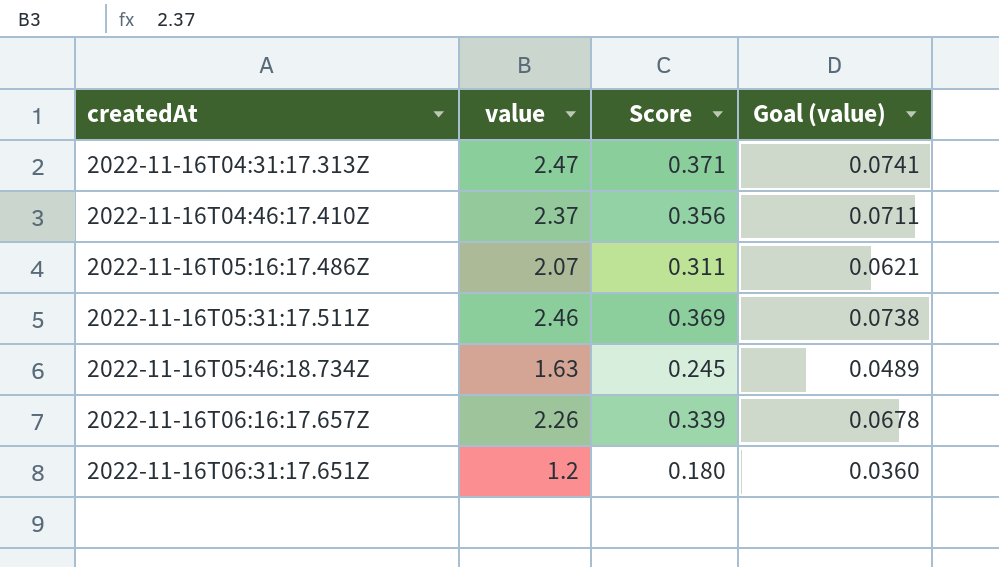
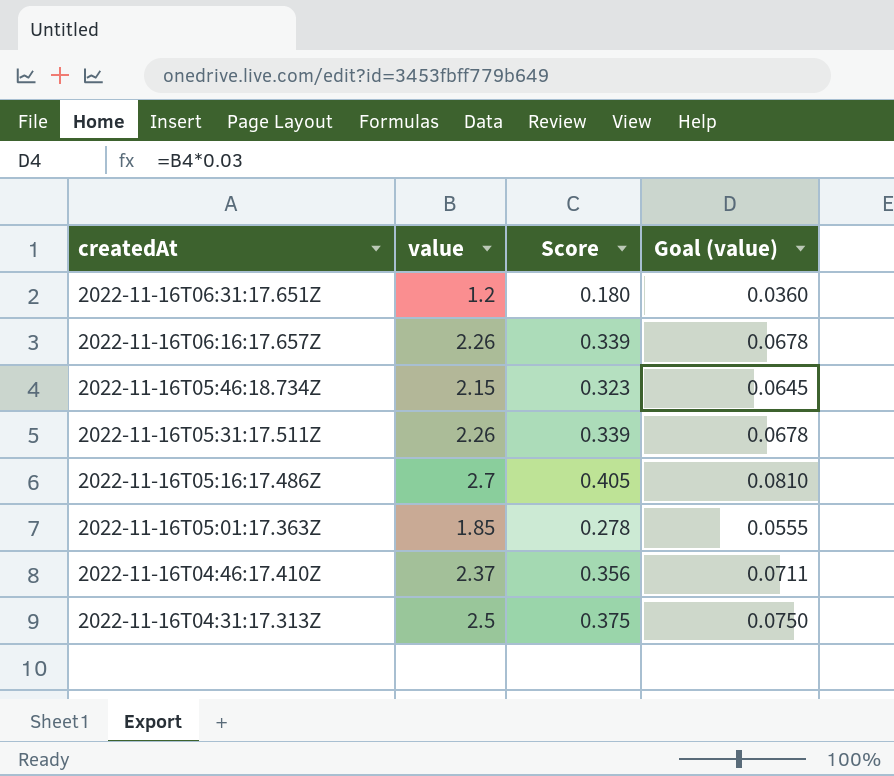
row order: createdAt ascending -> createdAt descending
2022-11-16T05:46:18.734Z | value: 1.63 -> 2.15
2022-11-16T05:46:18.734Z | Score: 0.245 -> 0.323
2022-11-16T05:46:18.734Z | Goal (value): 0.0489 -> 0.0645
2022-11-16T05:31:17.511Z | value: 2.46 -> 2.26
2022-11-16T05:31:17.511Z | Score: 0.369 -> 0.339
2022-11-16T05:31:17.511Z | Goal (value): 0.0738 -> 0.0678
2022-11-16T05:16:17.486Z | value: 2.07 -> 2.7
2022-11-16T05:16:17.486Z | Score: 0.311 -> 0.405
2022-11-16T05:16:17.486Z | Goal (value): 0.0621 -> 0.0810
row 2022-11-16T05:01:17.363Z: none -> 1.85 | 0.278 | 0.0555
2022-11-16T04:31:17.313Z | value: 2.47 -> 2.5
2022-11-16T04:31:17.313Z | Score: 0.371 -> 0.375
2022-11-16T04:31:17.313Z | Goal (value): 0.0741 -> 0.0750

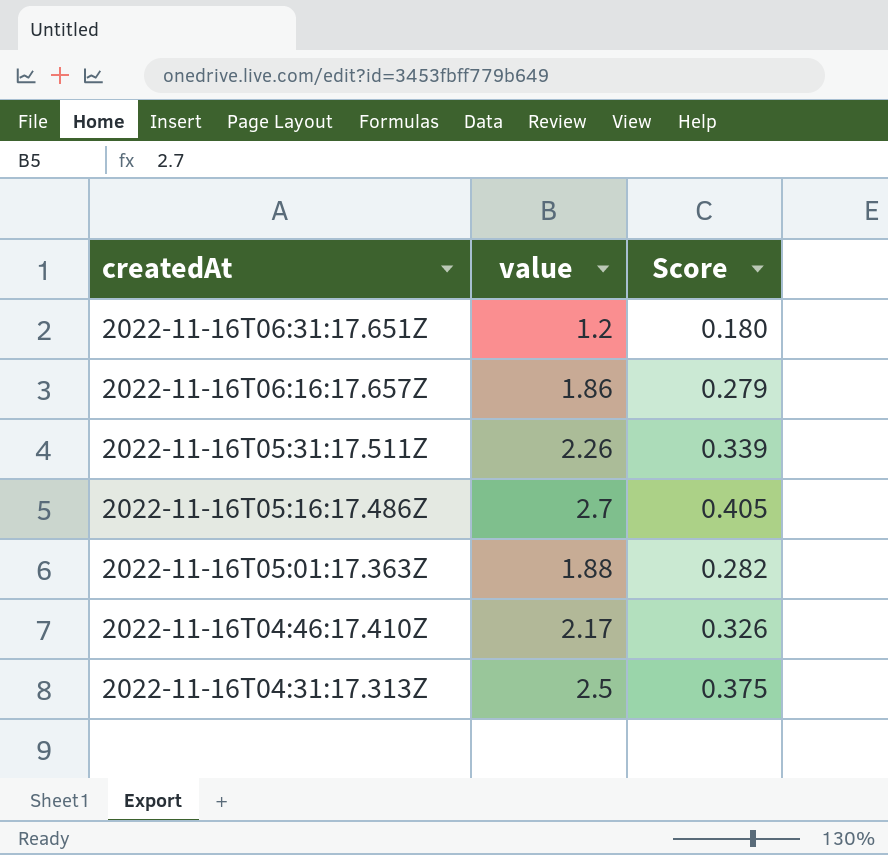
column Goal (value) | formula: [value] * 0.03 -> none
row 2022-11-16T05:46:18.734Z: 2.15 | 0.323 | 0.0645 -> none
2022-11-16T06:16:17.657Z | value: 2.26 -> 1.86
2022-11-16T06:16:17.657Z | Score: 0.339 -> 0.279
2022-11-16T05:01:17.363Z | value: 1.85 -> 1.88
2022-11-16T05:01:17.363Z | Score: 0.278 -> 0.282
2022-11-16T04:46:17.410Z | value: 2.37 -> 2.17
2022-11-16T04:46:17.410Z | Score: 0.356 -> 0.326

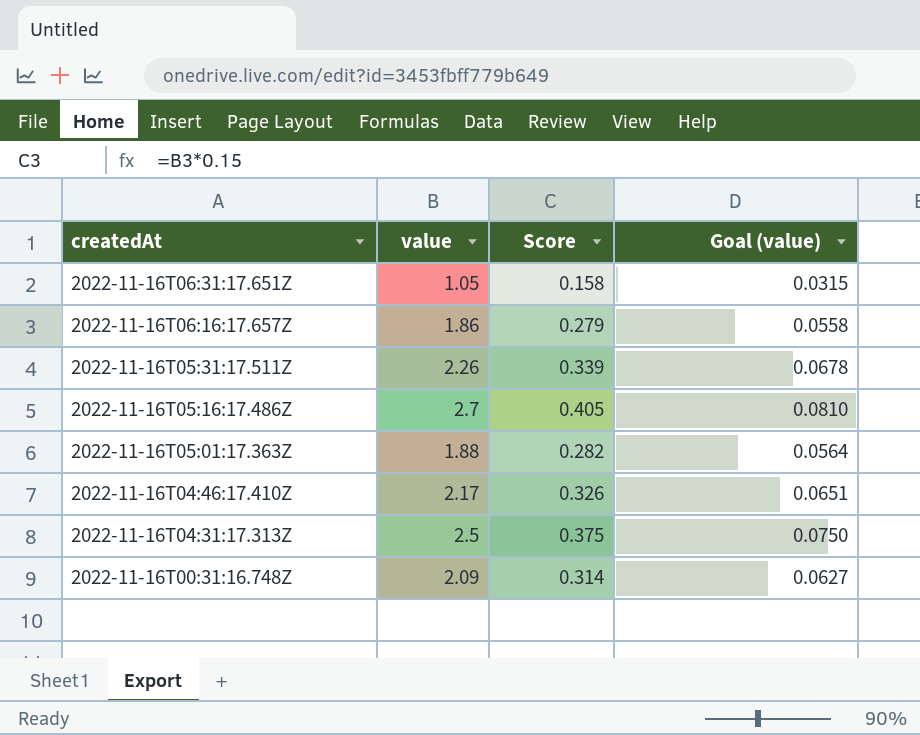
column Goal (value) | formula: none -> [value] * 0.03
2022-11-16T06:31:17.651Z | value: 1.2 -> 1.05
2022-11-16T06:31:17.651Z | Score: 0.180 -> 0.158
row 2022-11-16T00:31:16.748Z: none -> 2.09 | 0.314 | 0.0627

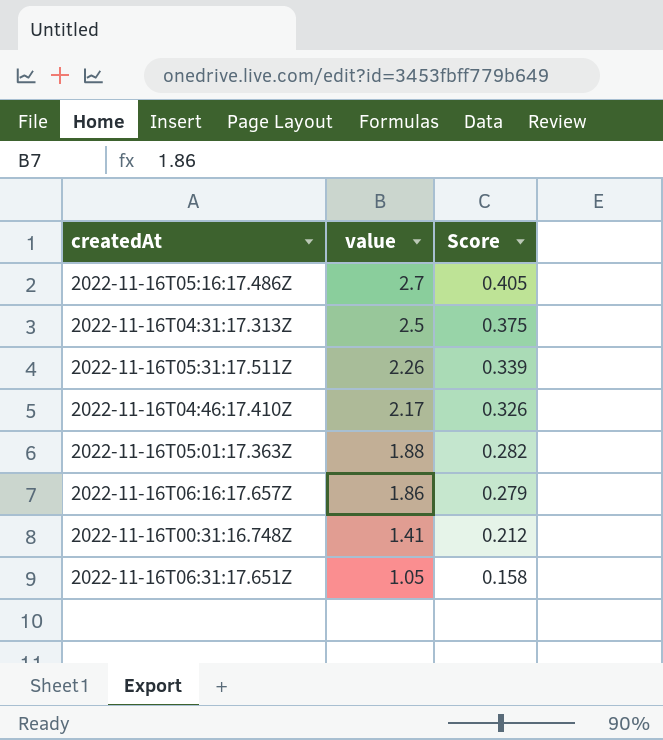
row order: createdAt descending -> value descending
column Goal (value) | formula: [value] * 0.03 -> none
2022-11-16T00:31:16.748Z | value: 2.09 -> 1.41
2022-11-16T00:31:16.748Z | Score: 0.314 -> 0.212

